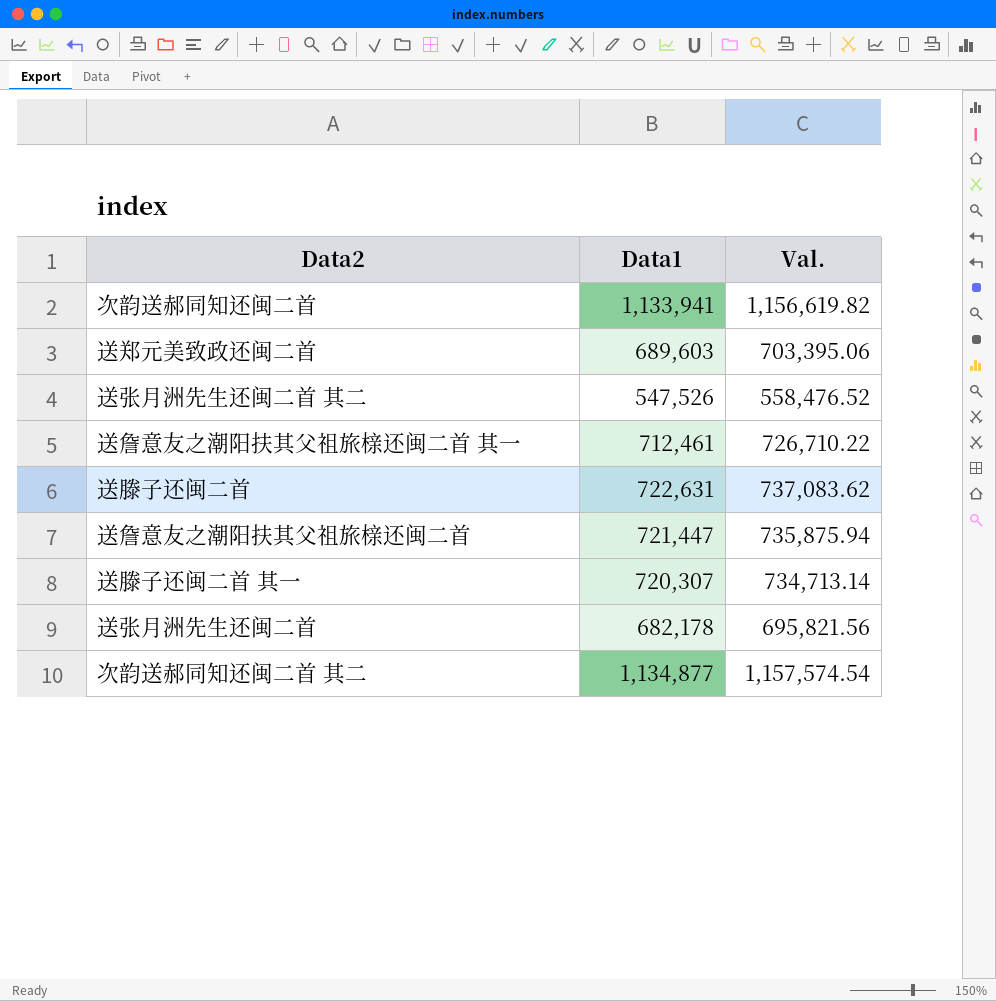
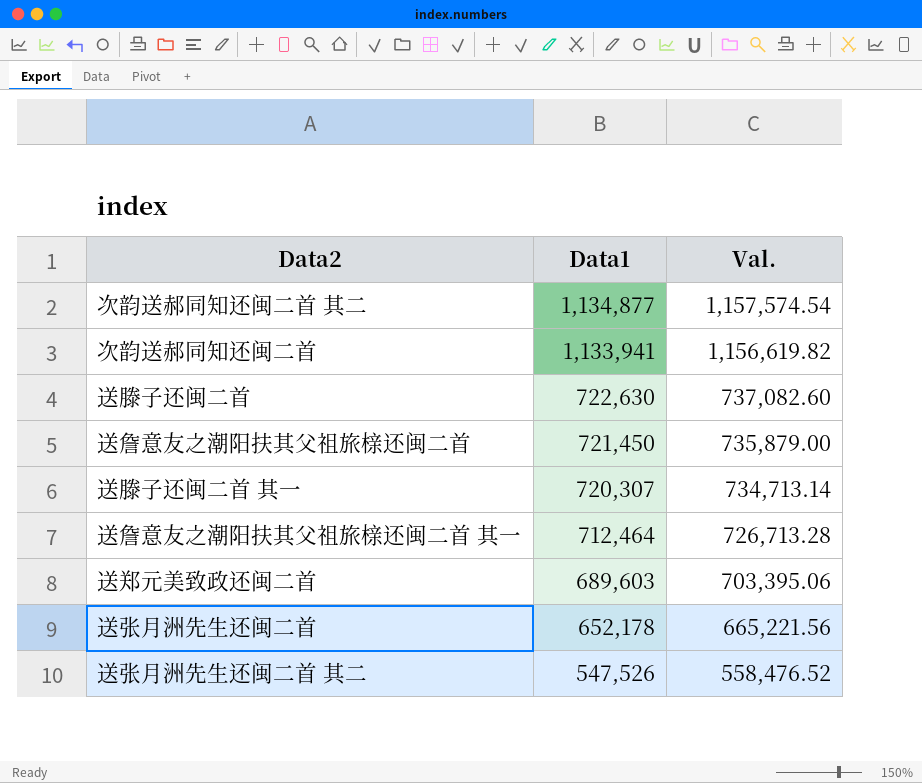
row order: none -> Data1 descending
送滕子还闽二首 | Data1: 722,631 -> 722,630
送滕子还闽二首 | Val.: 737,083.62 -> 737,082.60
送詹意友之潮阳扶其父祖旅榇还闽二首 | Data1: 721,447 -> 721,450
送詹意友之潮阳扶其父祖旅榇还闽二首 | Val.: 735,875.94 -> 735,879.00
送詹意友之潮阳扶其父祖旅榇还闽二首 其一 | Data1: 712,461 -> 712,464
送詹意友之潮阳扶其父祖旅榇还闽二首 其一 | Val.: 726,710.22 -> 726,713.28
送张月洲先生还闽二首 | Data1: 682,178 -> 652,178
送张月洲先生还闽二首 | Val.: 695,821.56 -> 665,221.56

